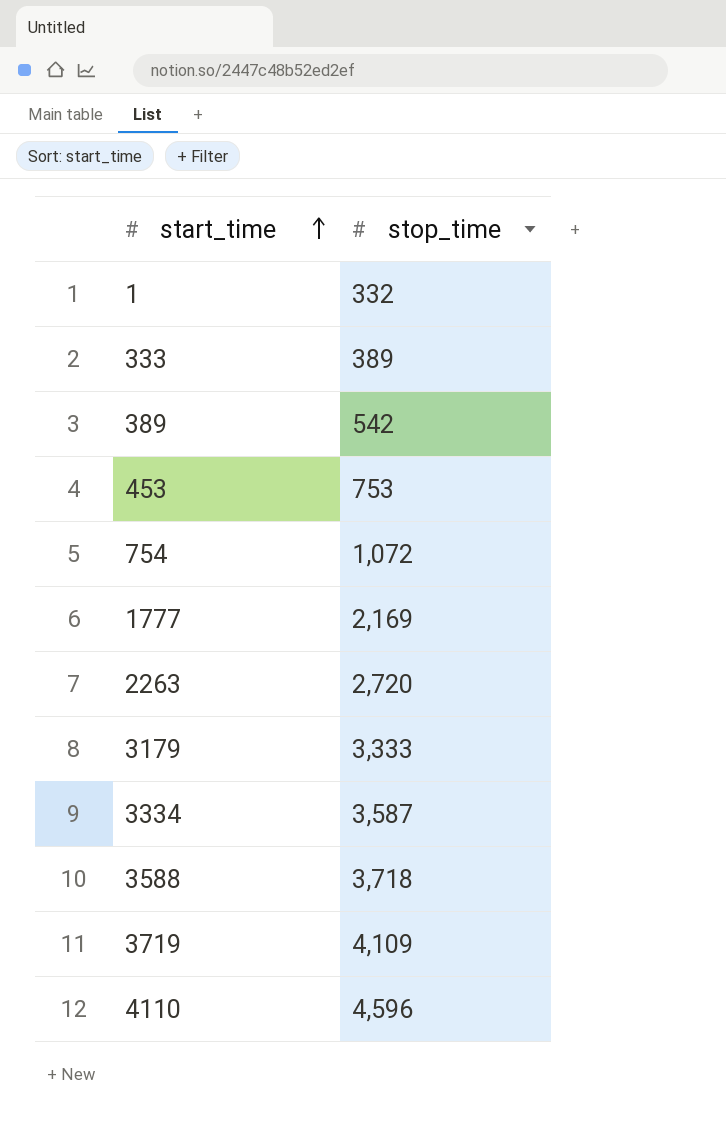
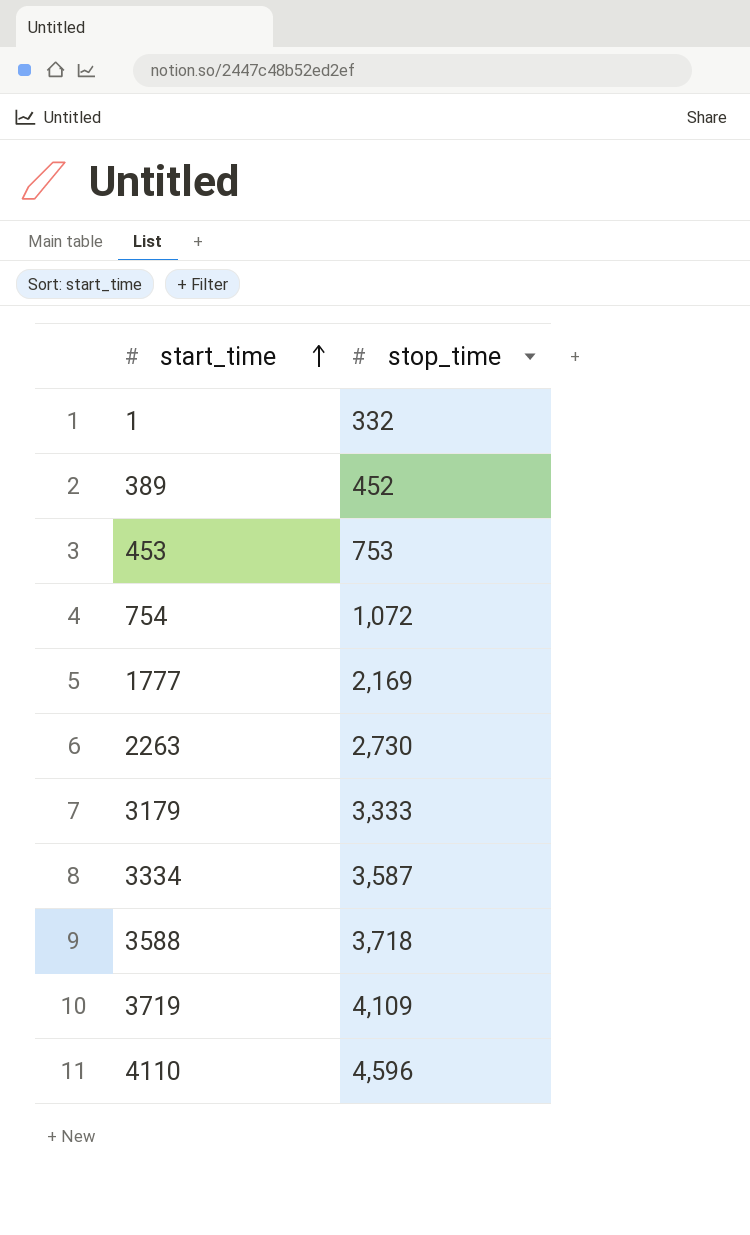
row 333: 389 -> none
389 | stop_time: 542 -> 452
2263 | stop_time: 2,720 -> 2,730

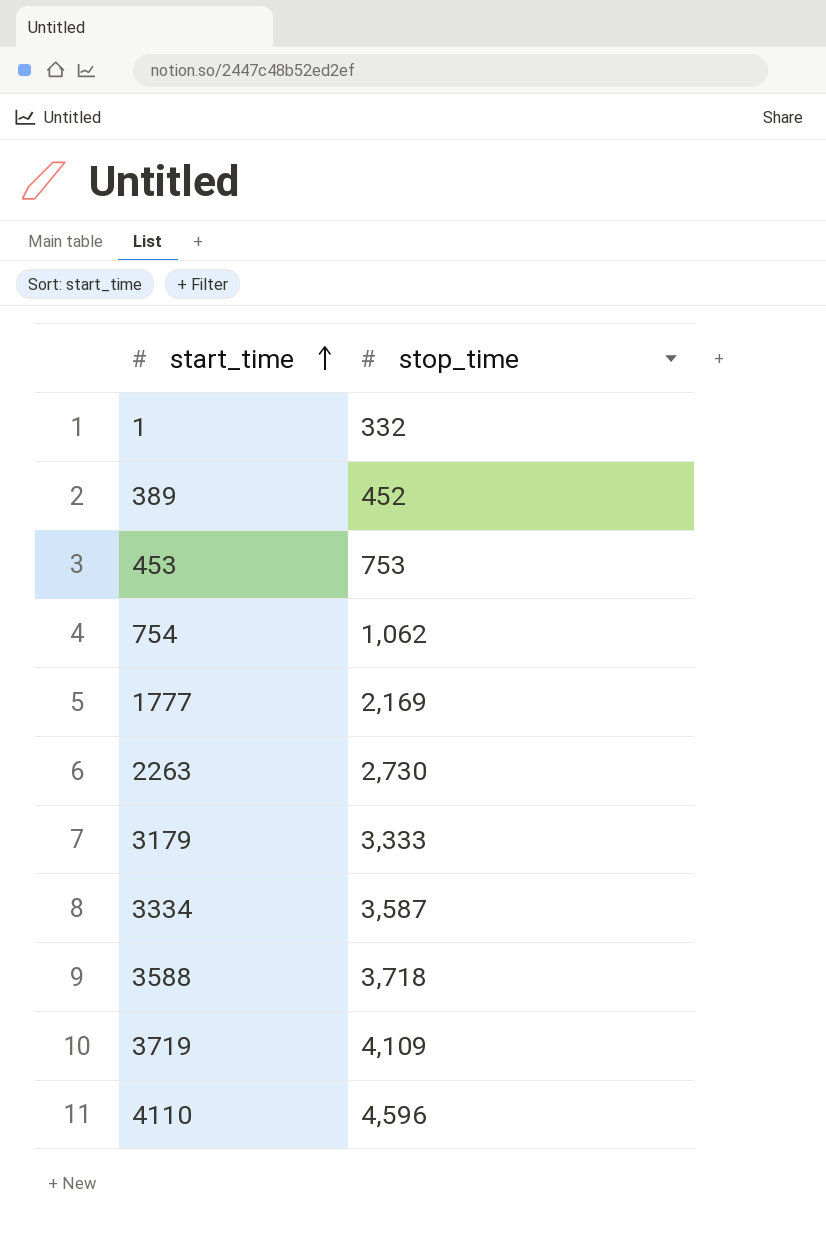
754 | stop_time: 1,072 -> 1,062

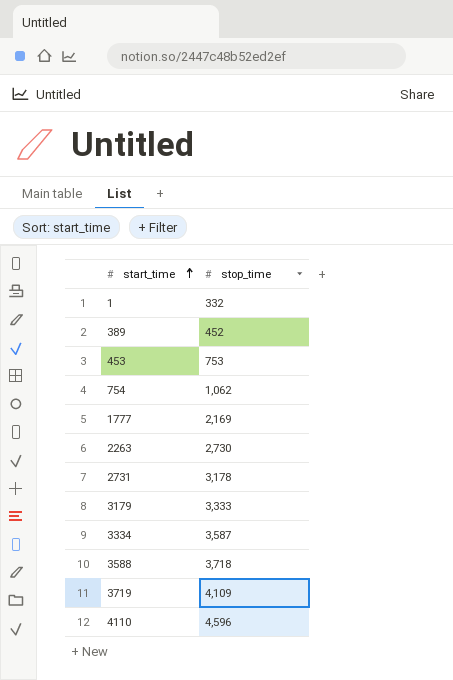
row 2731: none -> 3,178

